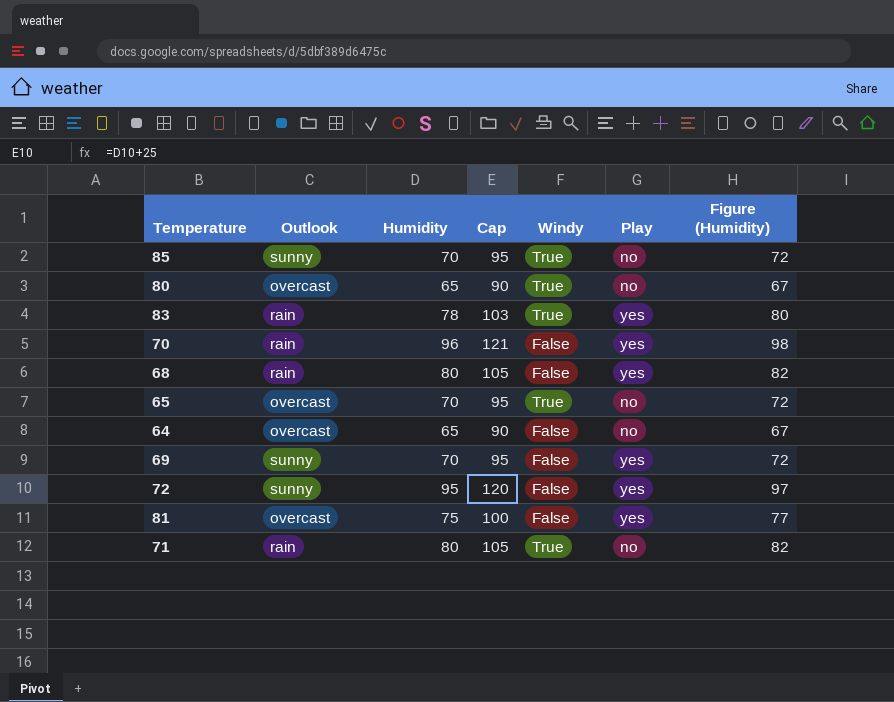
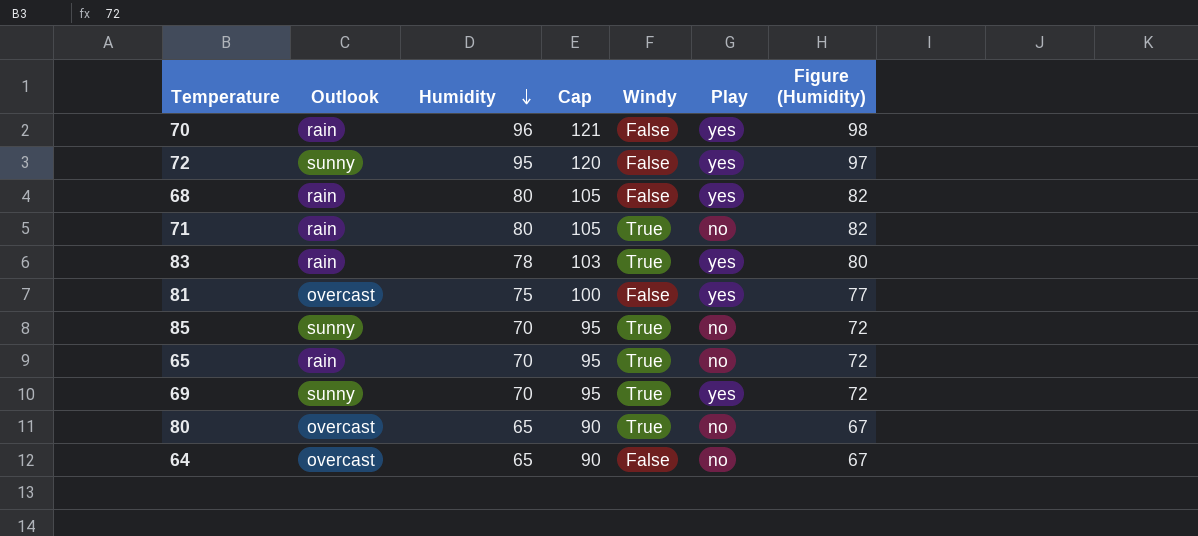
row order: none -> Humidity descending
65 | Outlook: overcast -> rain
69 | Windy: False -> True

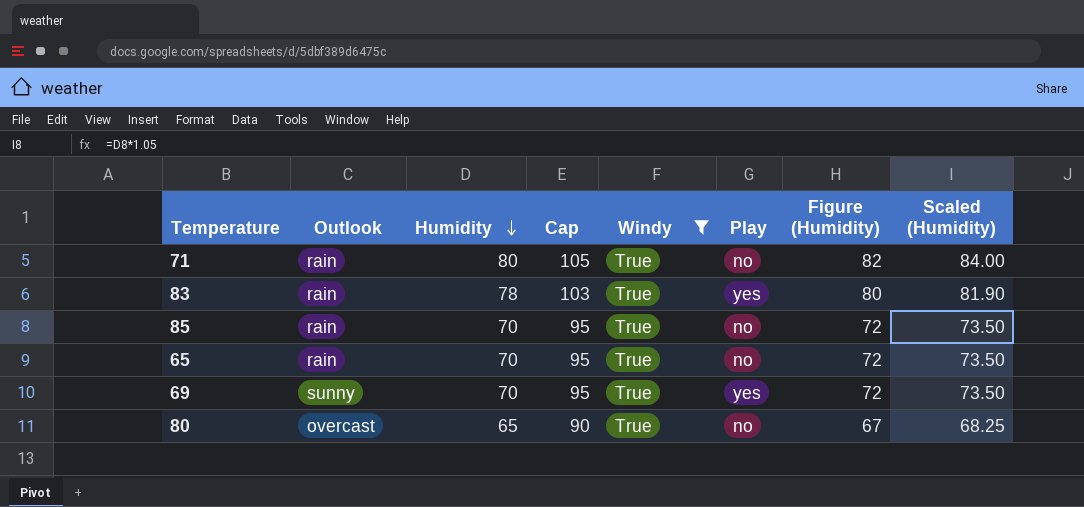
filter: none -> Windy = True
column Scaled (Humidity) | formula: none -> [Humidity] * 1.05
85 | Outlook: sunny -> rain

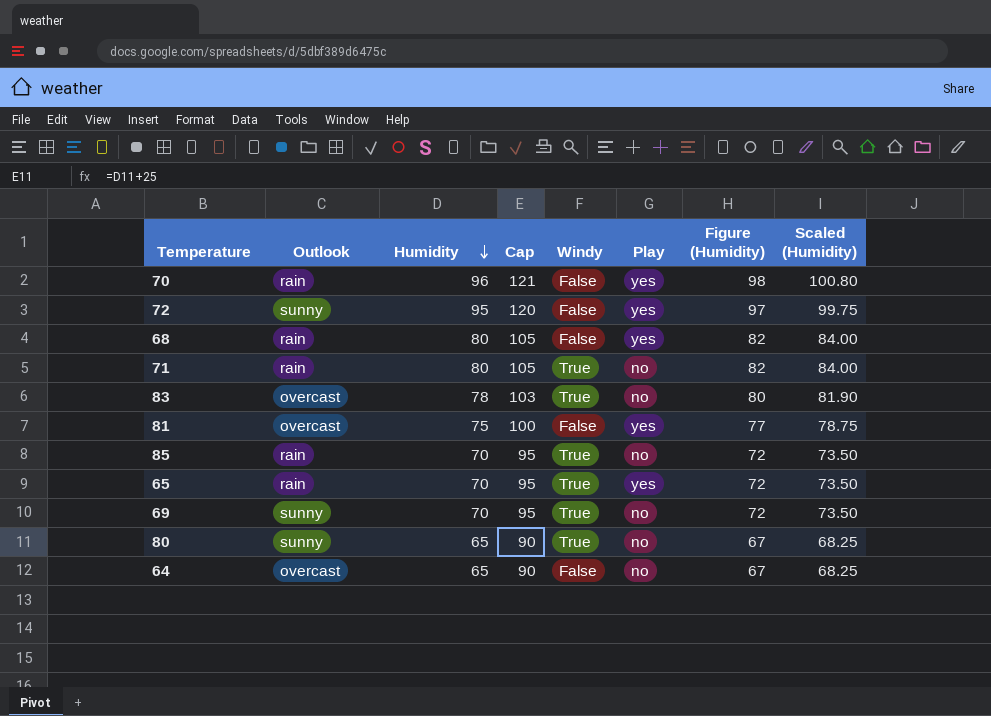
filter: Windy = True -> none
83 | Outlook: rain -> overcast
83 | Play: yes -> no
65 | Play: no -> yes
69 | Play: yes -> no
80 | Outlook: overcast -> sunny

